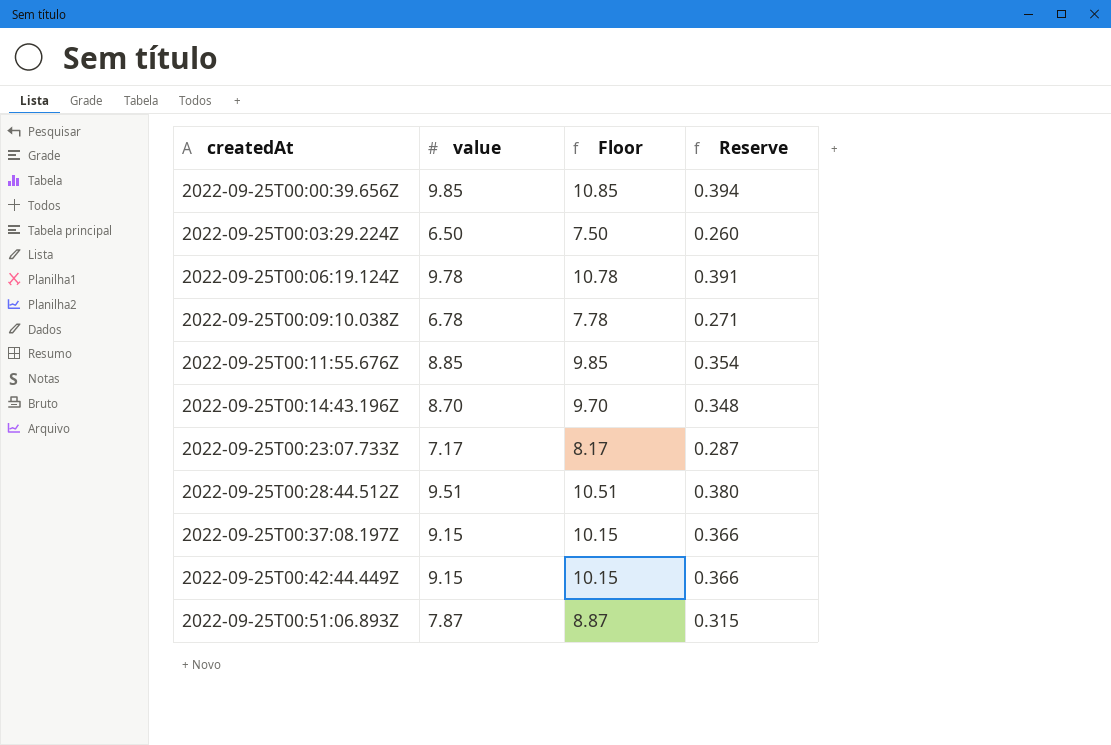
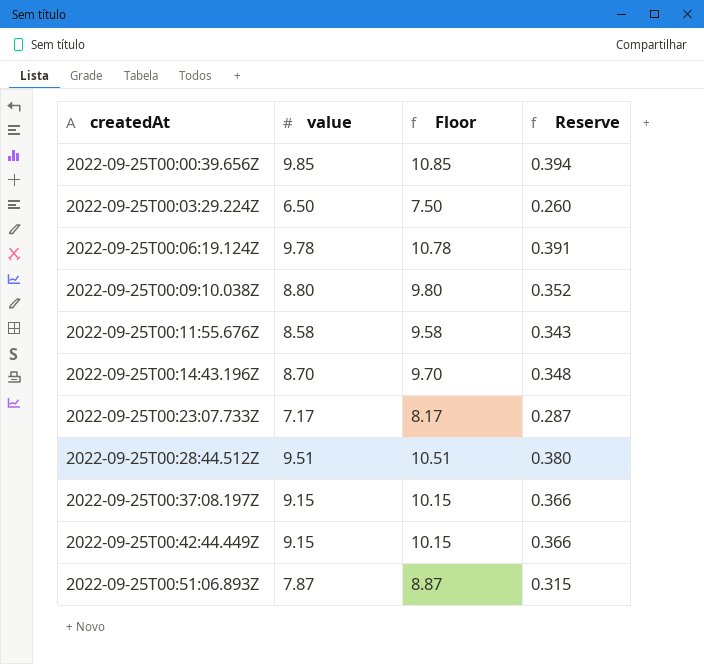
2022-09-25T00:09:10.038Z | value: 6.78 -> 8.80
2022-09-25T00:09:10.038Z | Floor: 7.78 -> 9.80
2022-09-25T00:09:10.038Z | Reserve: 0.271 -> 0.352
2022-09-25T00:11:55.676Z | value: 8.85 -> 8.58
2022-09-25T00:11:55.676Z | Floor: 9.85 -> 9.58
2022-09-25T00:11:55.676Z | Reserve: 0.354 -> 0.343

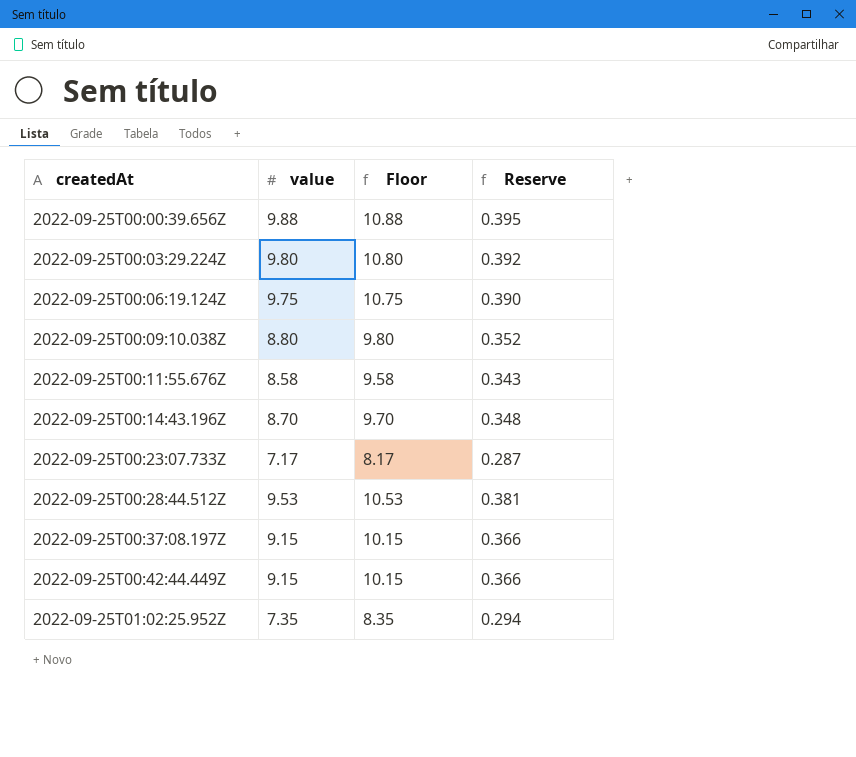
row 2022-09-25T00:51:06.893Z: 7.87 | 8.87 | 0.315 -> none
2022-09-25T00:00:39.656Z | value: 9.85 -> 9.88
2022-09-25T00:00:39.656Z | Floor: 10.85 -> 10.88
2022-09-25T00:00:39.656Z | Reserve: 0.394 -> 0.395
2022-09-25T00:03:29.224Z | value: 6.50 -> 9.80
2022-09-25T00:03:29.224Z | Floor: 7.50 -> 10.80
2022-09-25T00:03:29.224Z | Reserve: 0.260 -> 0.392
2022-09-25T00:06:19.124Z | value: 9.78 -> 9.75
2022-09-25T00:06:19.124Z | Floor: 10.78 -> 10.75
2022-09-25T00:06:19.124Z | Reserve: 0.391 -> 0.390
2022-09-25T00:28:44.512Z | value: 9.51 -> 9.53
2022-09-25T00:28:44.512Z | Floor: 10.51 -> 10.53
2022-09-25T00:28:44.512Z | Reserve: 0.380 -> 0.381
row 2022-09-25T01:02:25.952Z: none -> 7.35 | 8.35 | 0.294

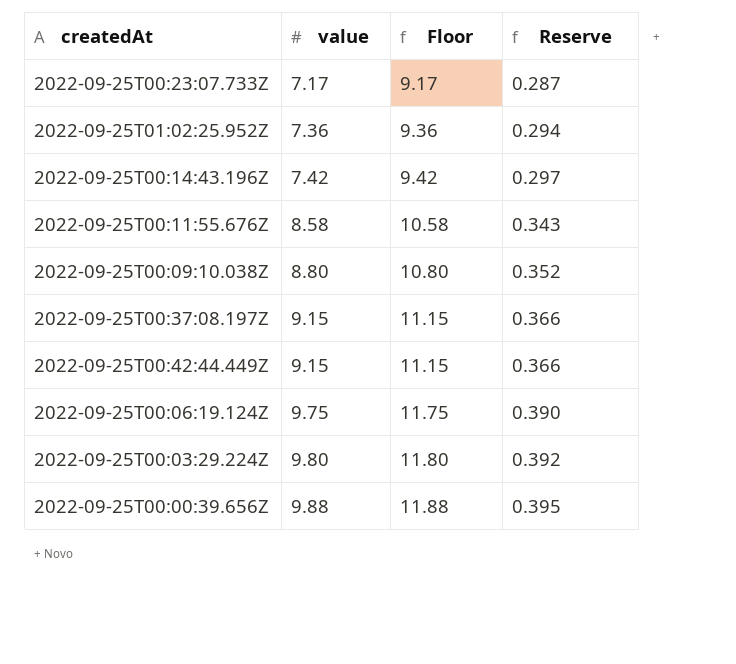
row order: createdAt ascending -> value ascending
column Floor | formula: [value] + 1 -> [value] + 2
row 2022-09-25T00:28:44.512Z: 9.53 | 10.53 | 0.381 -> none
2022-09-25T01:02:25.952Z | value: 7.35 -> 7.36
2022-09-25T00:14:43.196Z | value: 8.70 -> 7.42
2022-09-25T00:14:43.196Z | Reserve: 0.348 -> 0.297

